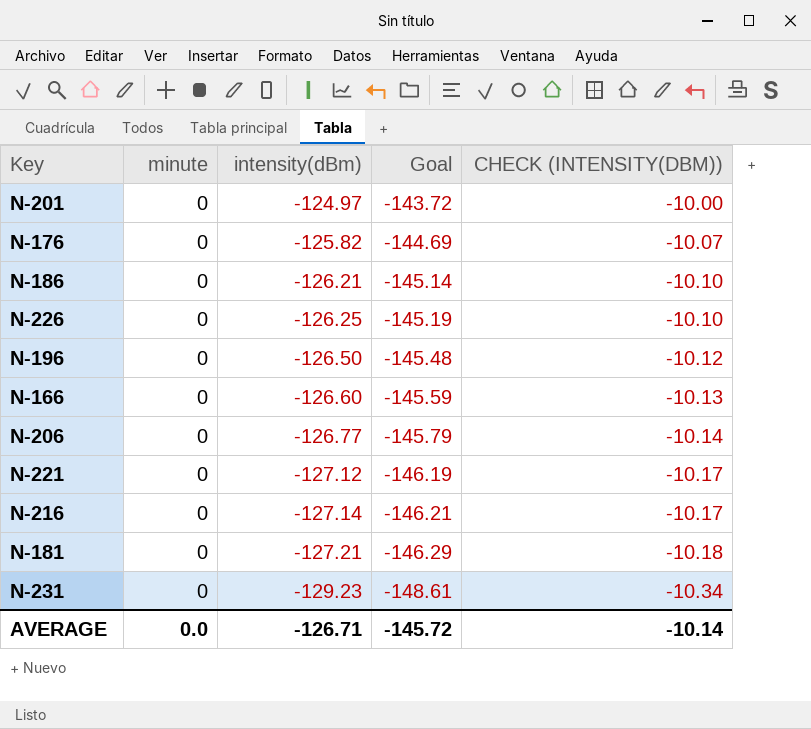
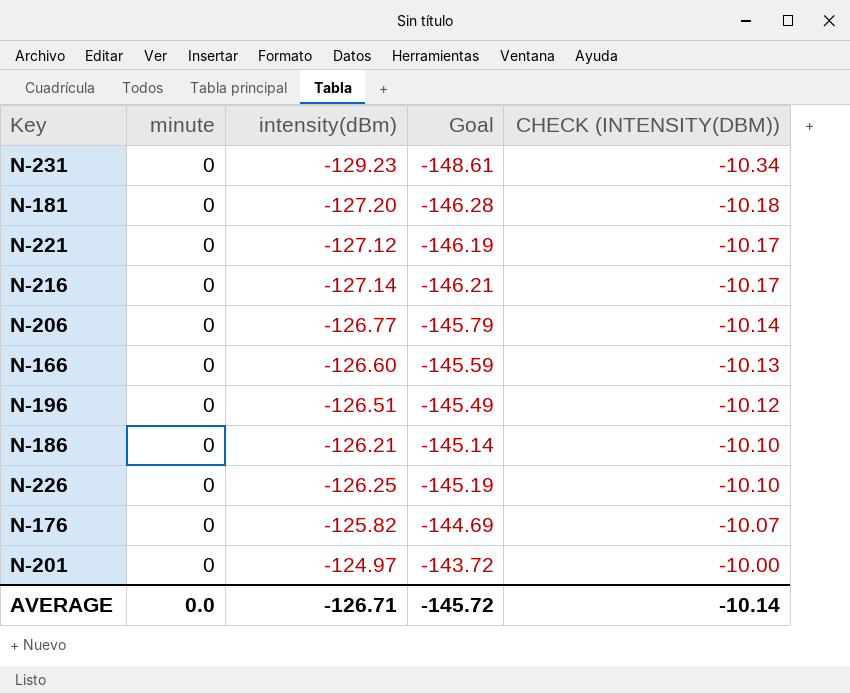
row order: intensity(dBm) descending -> CHECK (INTENSITY(DBM)) ascending
N-181 | intensity(dBm): -127.21 -> -127.20
N-181 | Goal: -146.29 -> -146.28
N-196 | intensity(dBm): -126.50 -> -126.51
N-196 | Goal: -145.48 -> -145.49

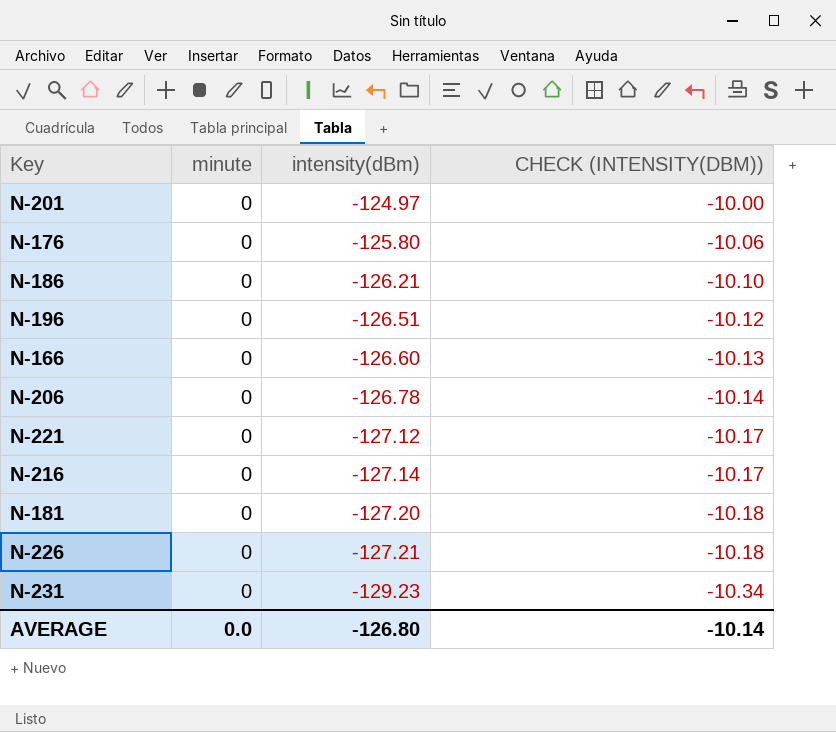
row order: CHECK (INTENSITY(DBM)) ascending -> intensity(dBm) descending
column Goal | formula: [intensity(dBm)] * 1.15 -> none
N-176 | intensity(dBm): -125.82 -> -125.80
N-176 | CHECK (INTENSITY(DBM)): -10.07 -> -10.06
N-206 | intensity(dBm): -126.77 -> -126.78
N-226 | intensity(dBm): -126.25 -> -127.21
N-226 | CHECK (INTENSITY(DBM)): -10.10 -> -10.18
AVERAGE | intensity(dBm): -126.71 -> -126.80

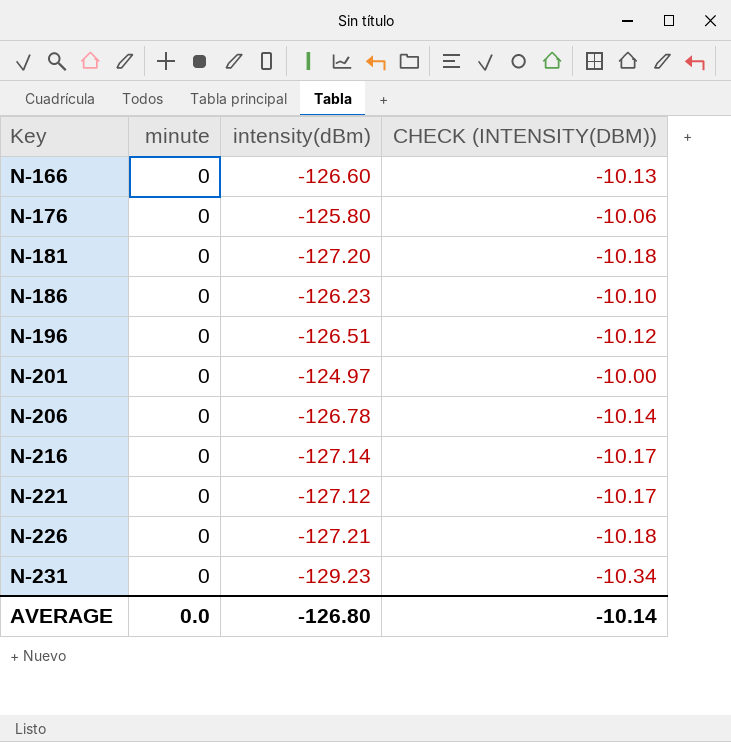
row order: intensity(dBm) descending -> Key ascending
N-186 | intensity(dBm): -126.21 -> -126.23

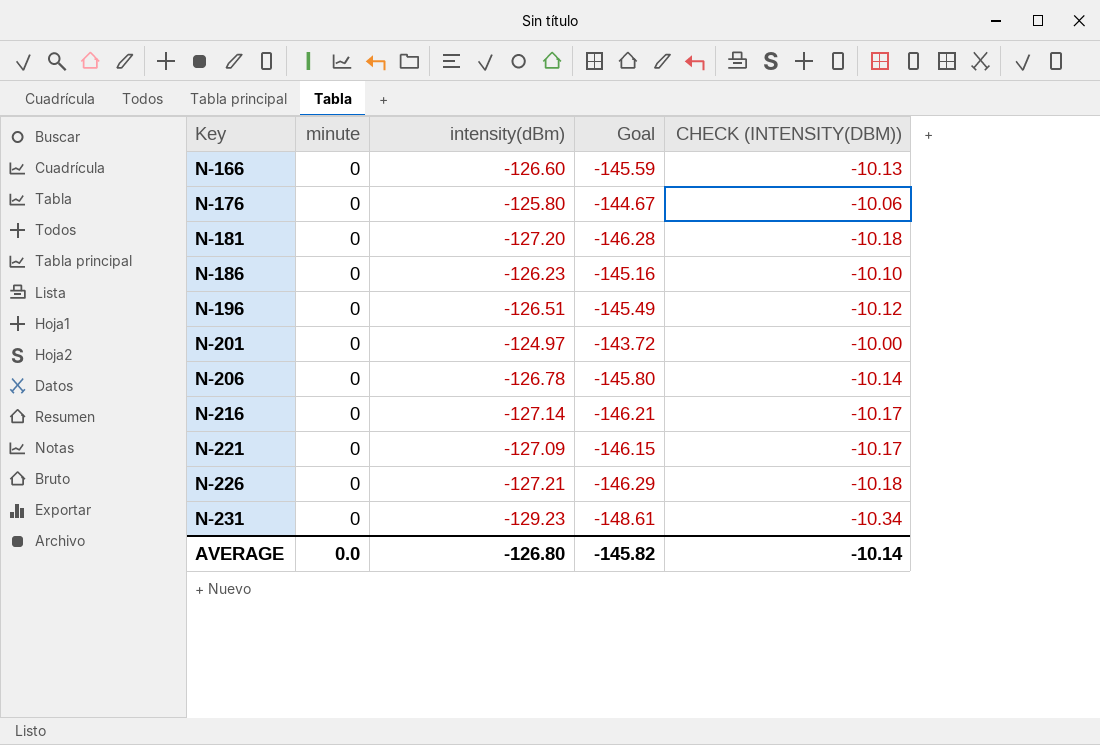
column Goal | formula: none -> [intensity(dBm)] * 1.15
N-221 | intensity(dBm): -127.12 -> -127.09

